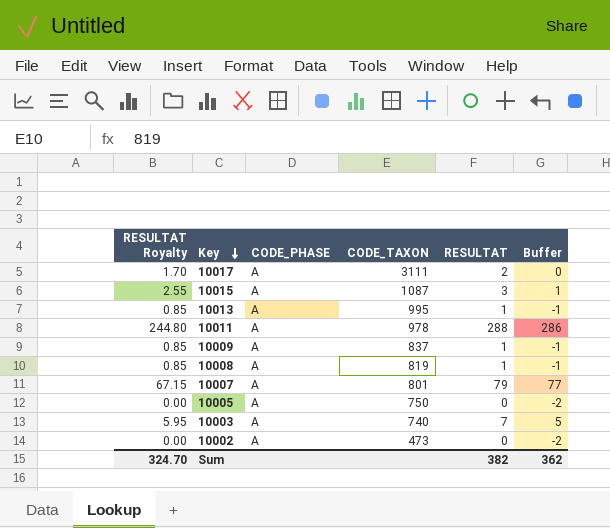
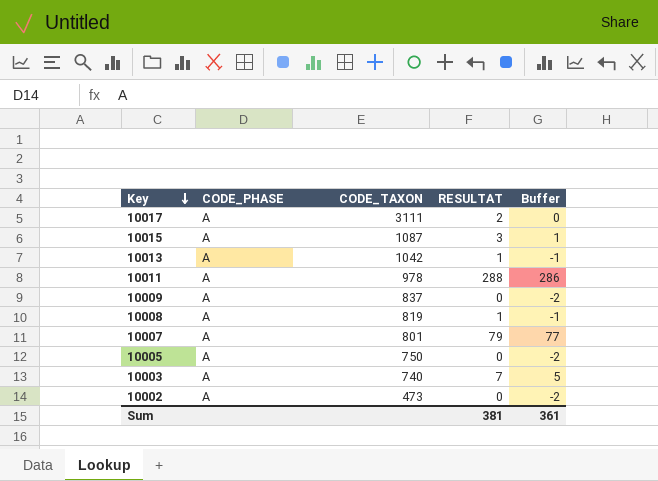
column RESULTAT Royalty | formula: [RESULTAT] * 0.85 -> none
10013 | CODE_TAXON: 995 -> 1042
10009 | RESULTAT: 1 -> 0
10009 | Buffer: -1 -> -2
Sum | RESULTAT: 382 -> 381
Sum | Buffer: 362 -> 361

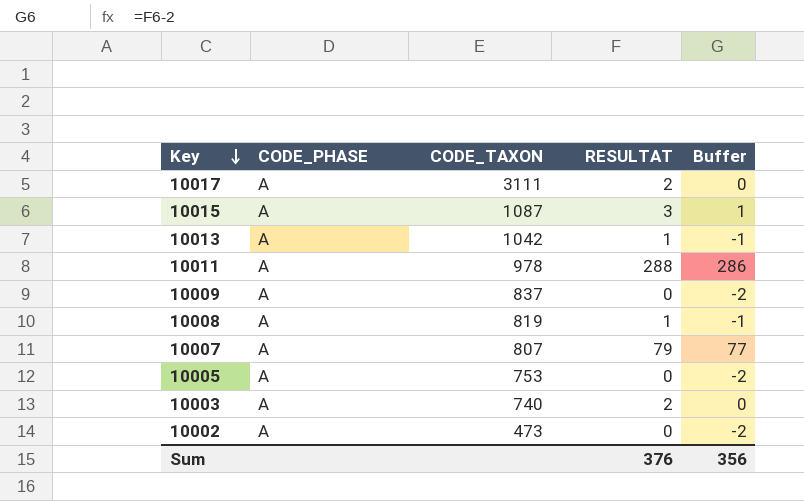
10007 | CODE_TAXON: 801 -> 807
10005 | CODE_TAXON: 750 -> 753
10003 | RESULTAT: 7 -> 2
10003 | Buffer: 5 -> 0
Sum | RESULTAT: 381 -> 376
Sum | Buffer: 361 -> 356

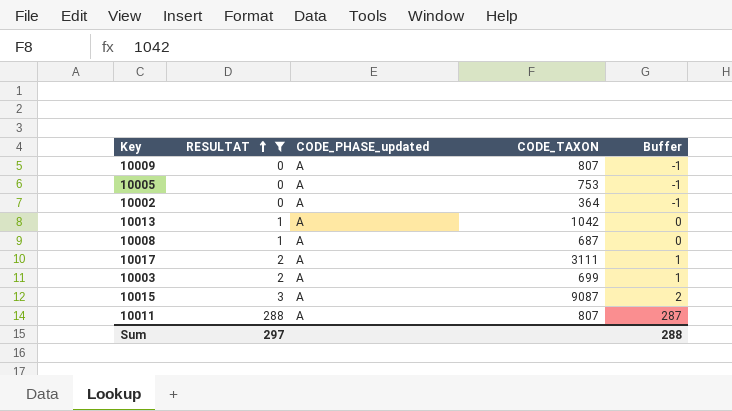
filter: none -> RESULTAT != 79
row order: Key descending -> RESULTAT ascending
column RESULTAT | position: 4 -> 2
column name: CODE_PHASE -> CODE_PHASE_updated
column Buffer | formula: [RESULTAT] - 2 -> [RESULTAT] - 1
10009 | CODE_TAXON: 837 -> 807
10002 | CODE_TAXON: 473 -> 364
10008 | CODE_TAXON: 819 -> 687
10003 | CODE_TAXON: 740 -> 699
10015 | CODE_TAXON: 1087 -> 9087
10011 | CODE_TAXON: 978 -> 807
Sum | RESULTAT: 376 -> 297
Sum | Buffer: 356 -> 288

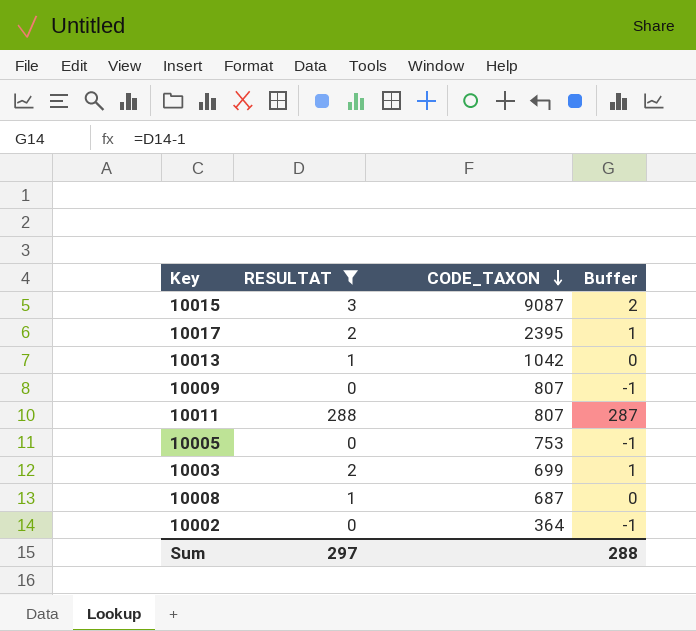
row order: RESULTAT ascending -> CODE_TAXON descending
column CODE_PHASE_updated | position: 3 -> none
10017 | CODE_TAXON: 3111 -> 2395

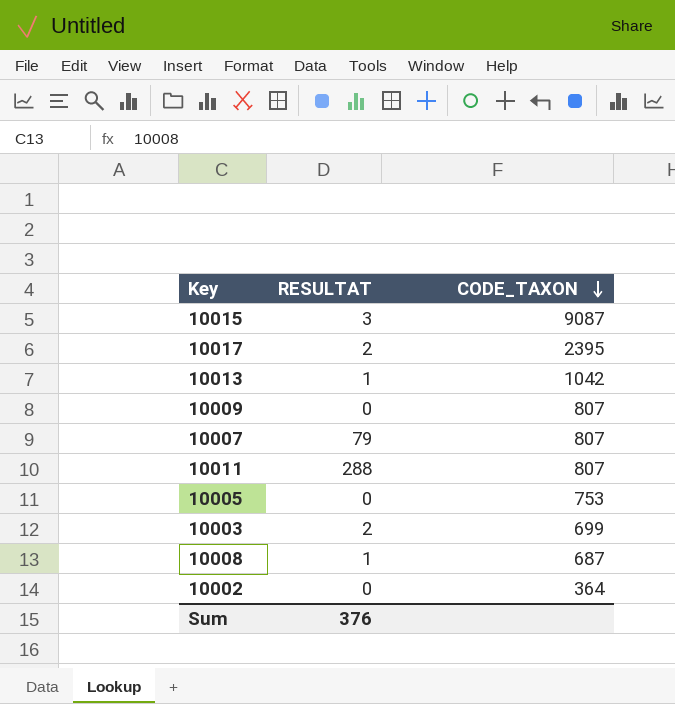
filter: RESULTAT != 79 -> none
column Buffer | formula: [RESULTAT] - 1 -> none
Sum | RESULTAT: 297 -> 376

